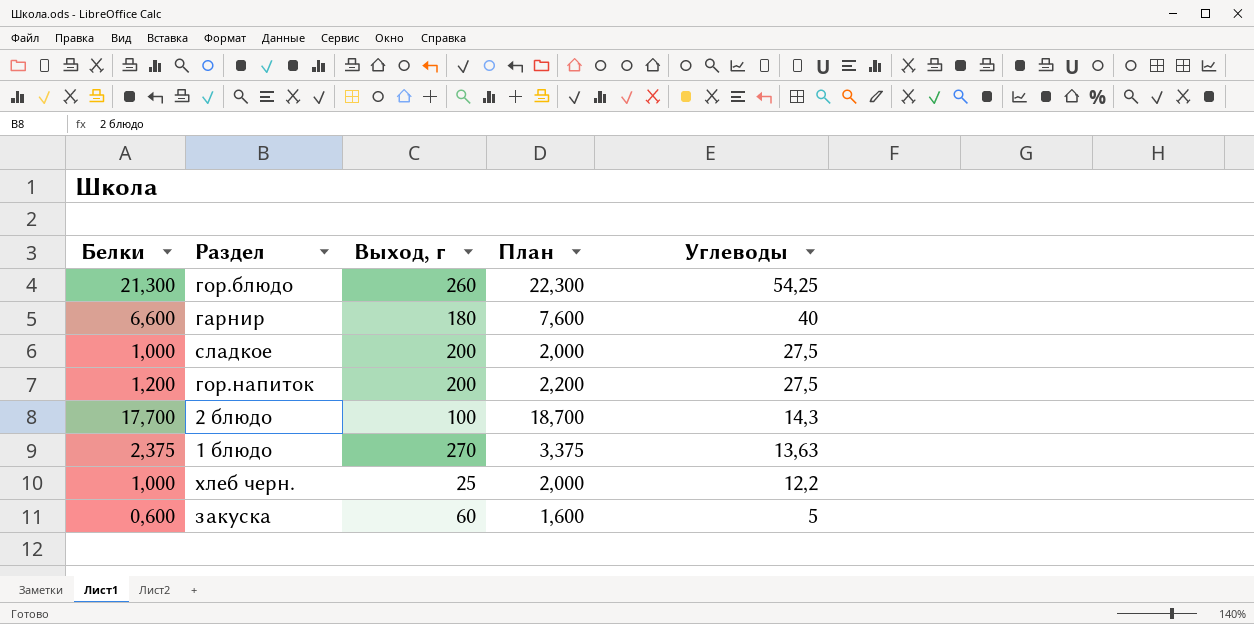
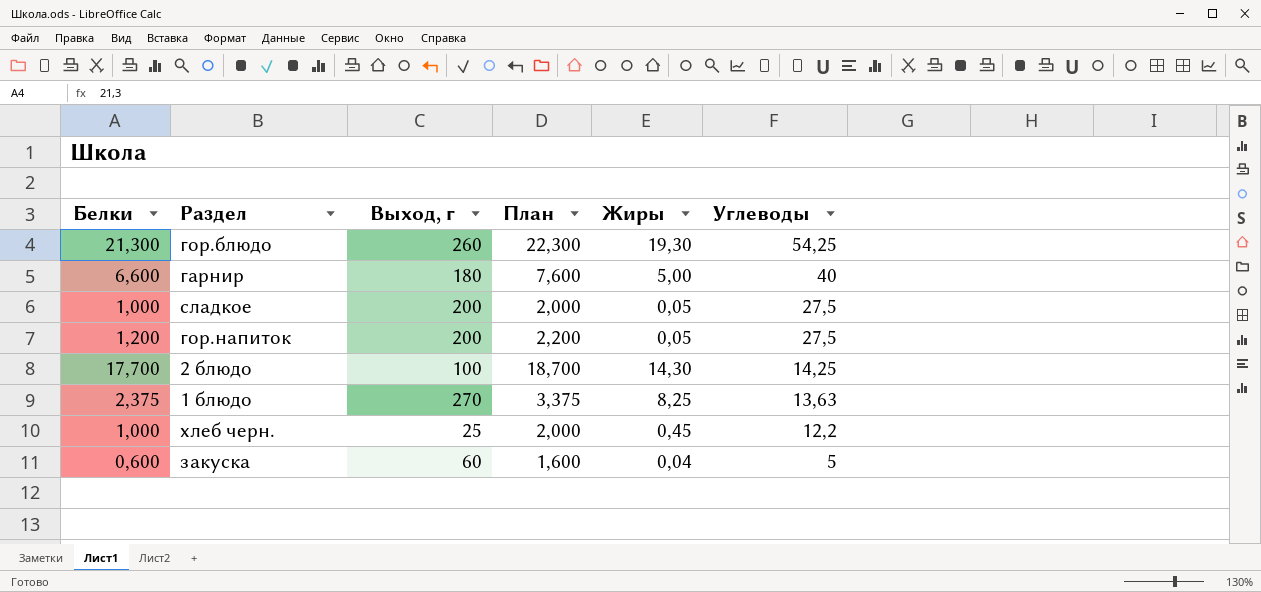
column Жиры | position: none -> 5
2 блюдо | Углеводы: 14,3 -> 14,25

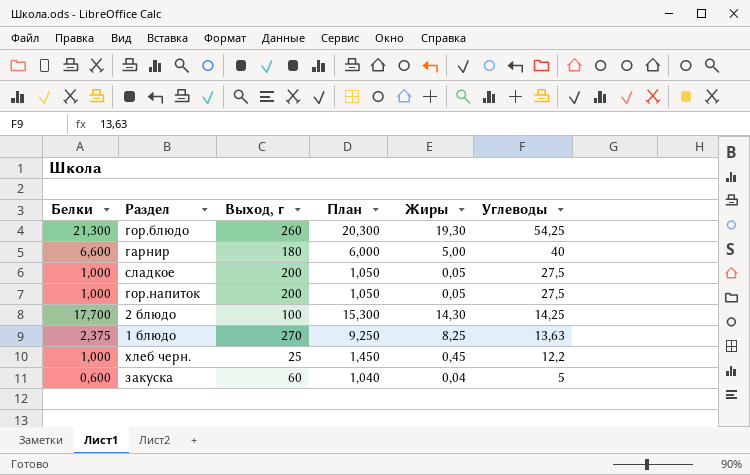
column План | formula: [Белки] + 1 -> [Жиры] + 1
гор.напиток | Белки: 1,200 -> 1,000

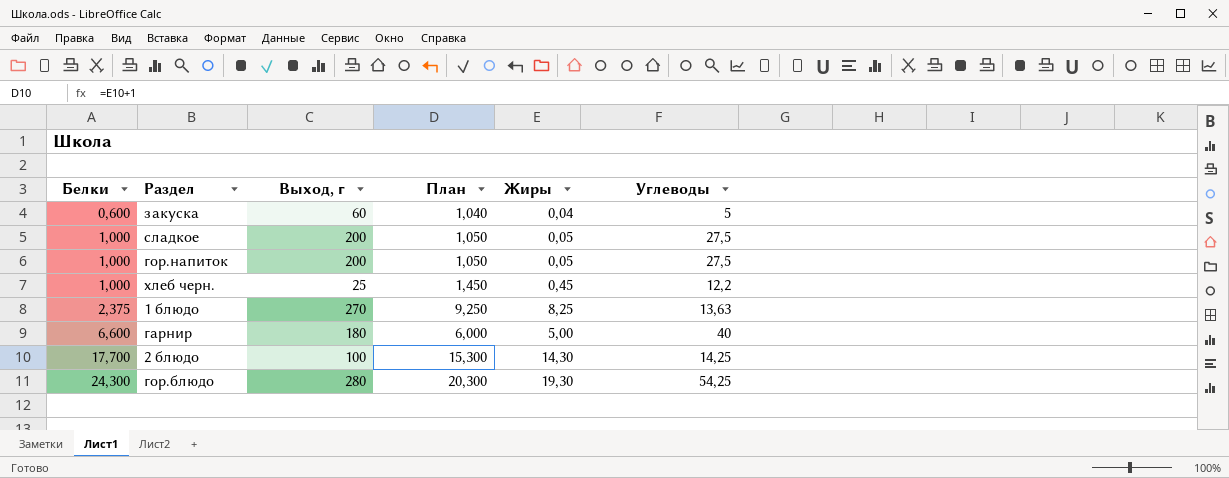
row order: Углеводы descending -> Белки ascending
гор.блюдо | Белки: 21,300 -> 24,300
гор.блюдо | Выход, г: 260 -> 280

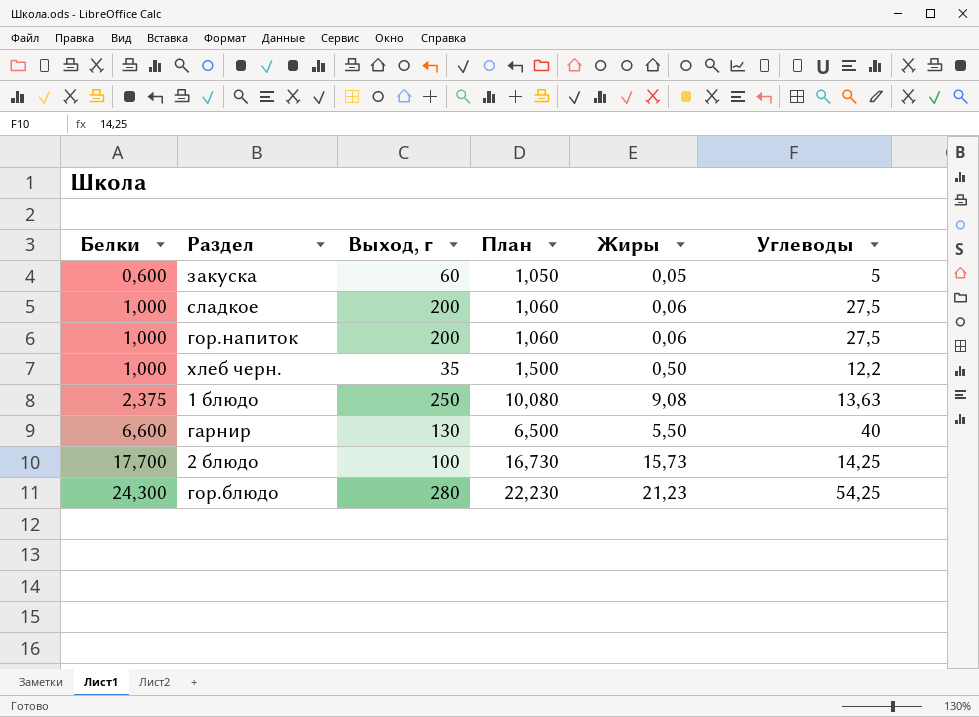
закуска | План: 1,040 -> 1,050
закуска | Жиры: 0,04 -> 0,05
сладкое | План: 1,050 -> 1,060
сладкое | Жиры: 0,05 -> 0,06
гор.напиток | План: 1,050 -> 1,060
гор.напиток | Жиры: 0,05 -> 0,06
хлеб черн. | Выход, г: 25 -> 35
хлеб черн. | План: 1,450 -> 1,500
хлеб черн. | Жиры: 0,45 -> 0,50
1 блюдо | Выход, г: 270 -> 250
1 блюдо | План: 9,250 -> 10,080
1 блюдо | Жиры: 8,25 -> 9,08
гарнир | Выход, г: 180 -> 130
гарнир | План: 6,000 -> 6,500
гарнир | Жиры: 5,00 -> 5,50
2 блюдо | План: 15,300 -> 16,730
2 блюдо | Жиры: 14,30 -> 15,73
гор.блюдо | План: 20,300 -> 22,230
гор.блюдо | Жиры: 19,30 -> 21,23

